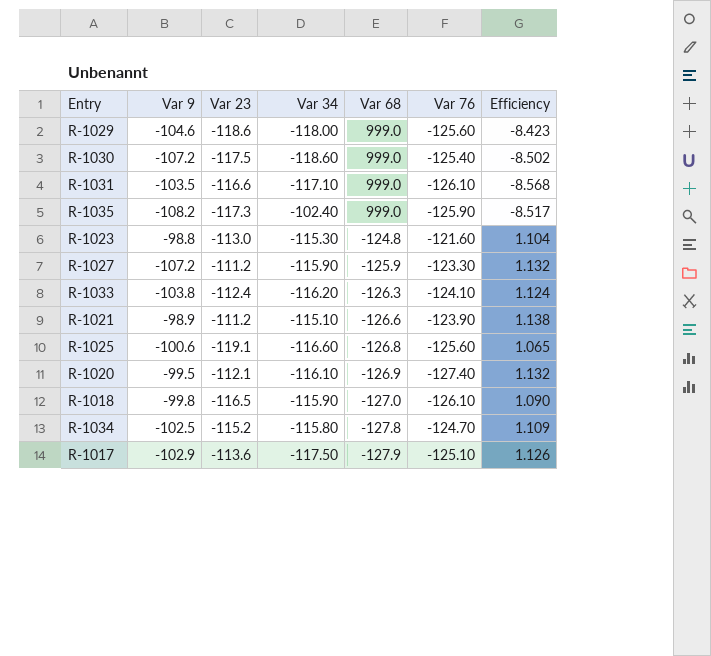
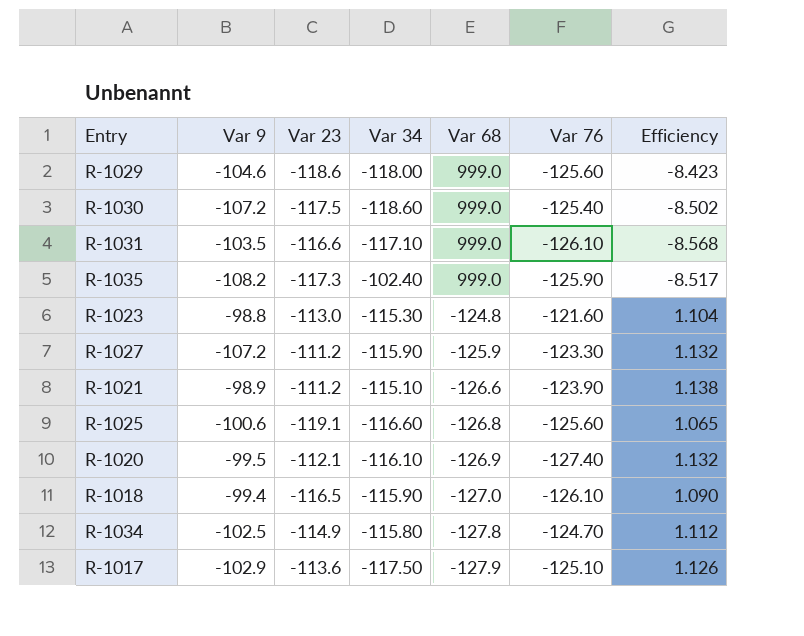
row R-1033: -103.8 | -112.4 | -116.20 | -126.3 | -124.10 | 1.124 -> none
R-1018 | Var 9: -99.8 -> -99.4
R-1034 | Var 23: -115.2 -> -114.9
R-1034 | Efficiency: 1.109 -> 1.112

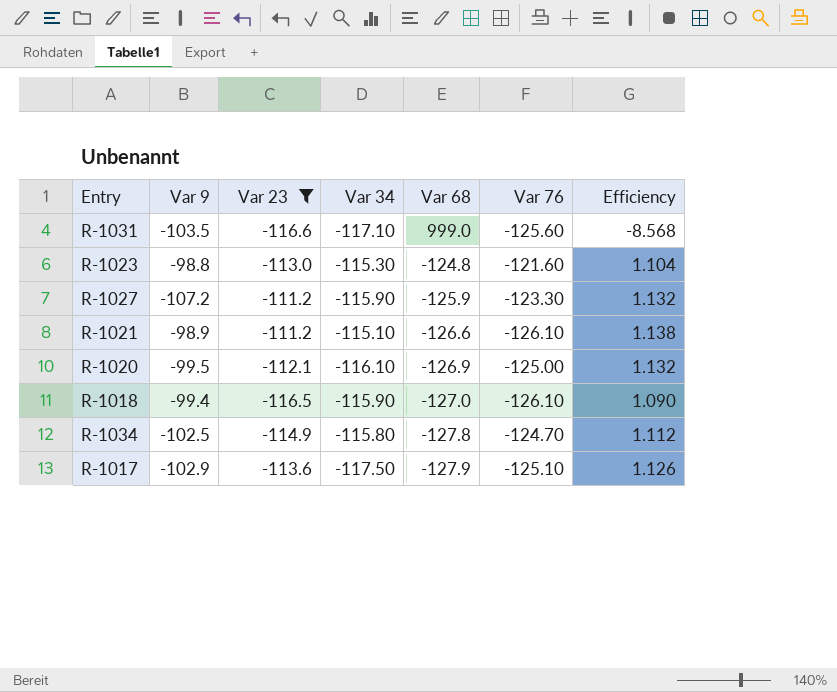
filter: none -> Var 23 >= -116.6
R-1031 | Var 76: -126.10 -> -125.60
R-1021 | Var 76: -123.90 -> -126.10
R-1020 | Var 76: -127.40 -> -125.00

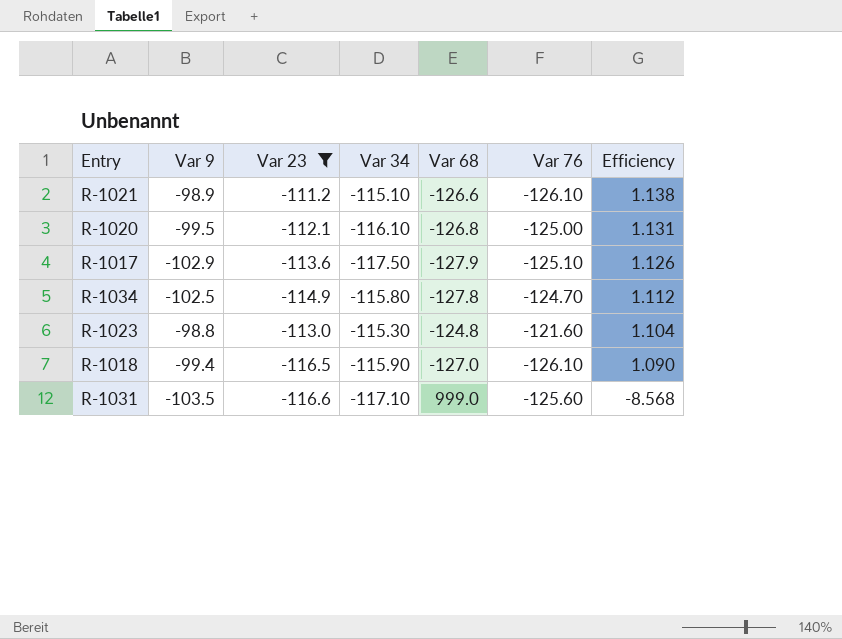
row order: Var 68 descending -> Efficiency descending
row R-1027: -107.2 | -111.2 | -115.90 | -125.9 | -123.30 | 1.132 -> none
R-1020 | Var 68: -126.9 -> -126.8
R-1020 | Efficiency: 1.132 -> 1.131

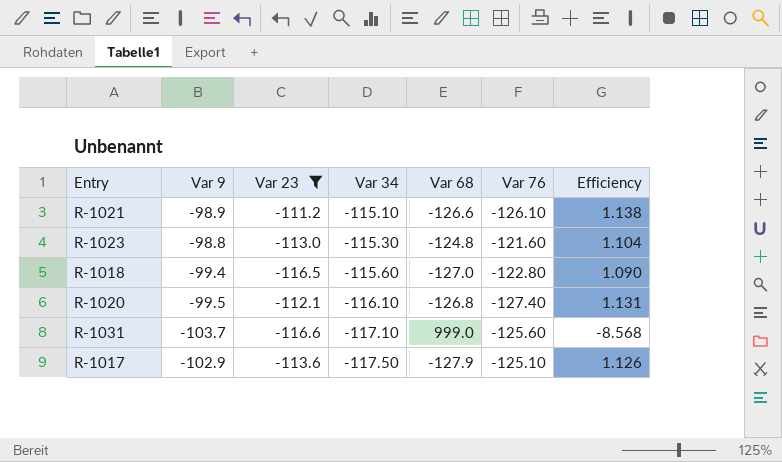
row order: Efficiency descending -> Var 34 descending
row R-1034: -102.5 | -114.9 | -115.80 | -127.8 | -124.70 | 1.112 -> none
R-1018 | Var 34: -115.90 -> -115.60
R-1018 | Var 76: -126.10 -> -122.80
R-1020 | Var 76: -125.00 -> -127.40
R-1031 | Var 9: -103.5 -> -103.7

